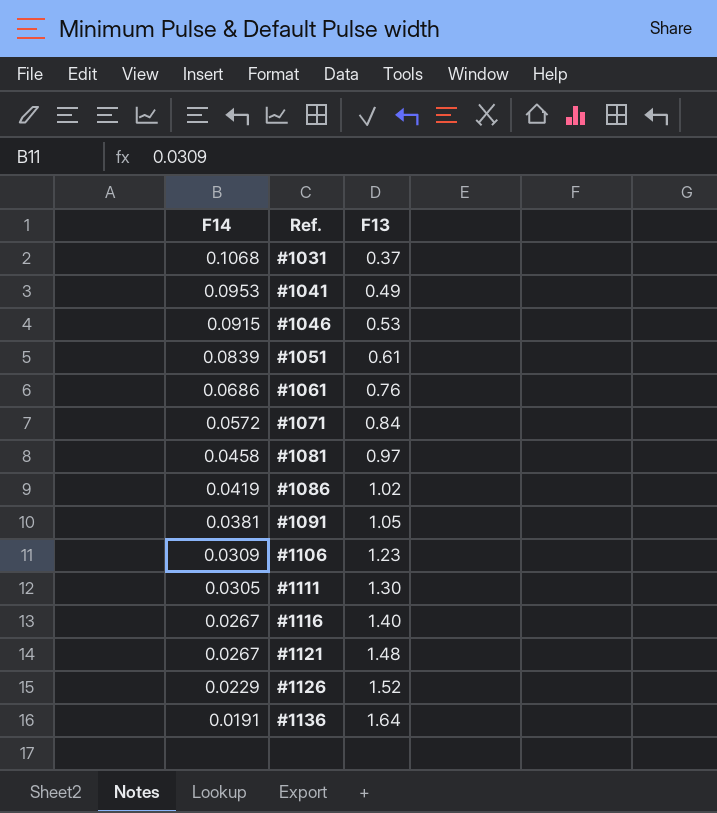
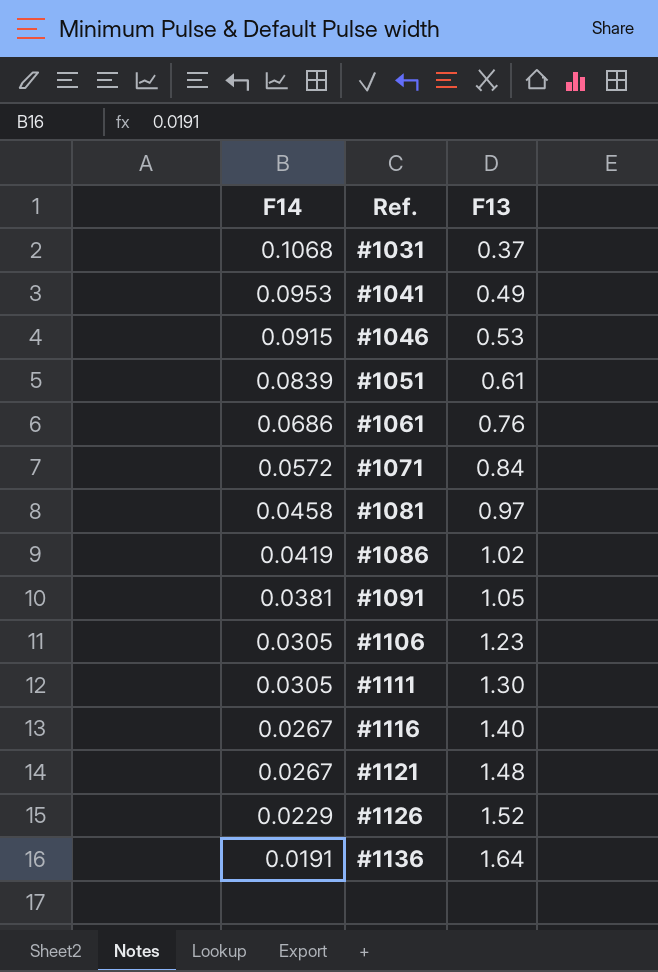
#1106 | F14: 0.0309 -> 0.0305

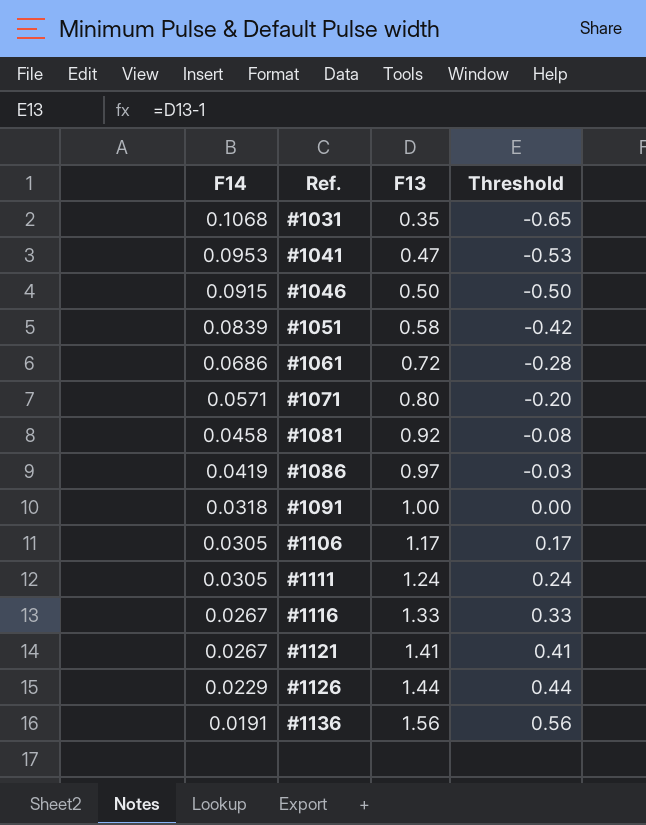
column Threshold | formula: none -> [F13] - 1
#1031 | F13: 0.37 -> 0.35
#1041 | F13: 0.49 -> 0.47
#1046 | F13: 0.53 -> 0.50
#1051 | F13: 0.61 -> 0.58
#1061 | F13: 0.76 -> 0.72
#1071 | F14: 0.0572 -> 0.0571
#1071 | F13: 0.84 -> 0.80
#1081 | F13: 0.97 -> 0.92
#1086 | F13: 1.02 -> 0.97
#1091 | F14: 0.0381 -> 0.0318
#1091 | F13: 1.05 -> 1.00
#1106 | F13: 1.23 -> 1.17
#1111 | F13: 1.30 -> 1.24
#1116 | F13: 1.40 -> 1.33
#1121 | F13: 1.48 -> 1.41
#1126 | F13: 1.52 -> 1.44
#1136 | F13: 1.64 -> 1.56

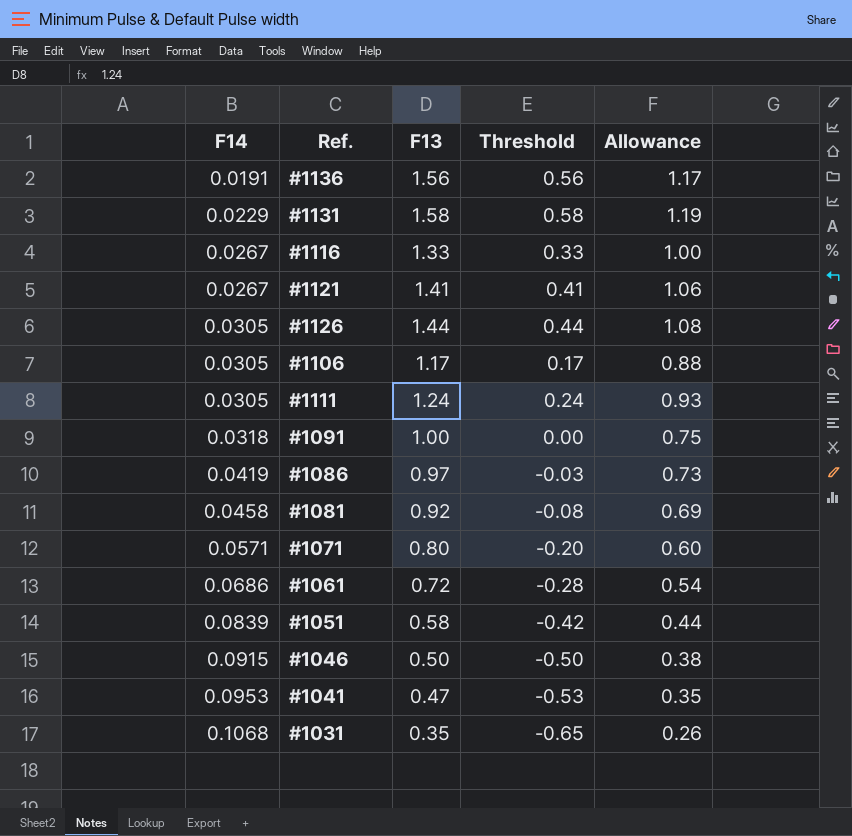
row order: F14 descending -> F14 ascending
column Allowance | formula: none -> [F13] * 0.75
row #1131: none -> 0.0229 | 1.58 | 0.58 | 1.19
#1126 | F14: 0.0229 -> 0.0305

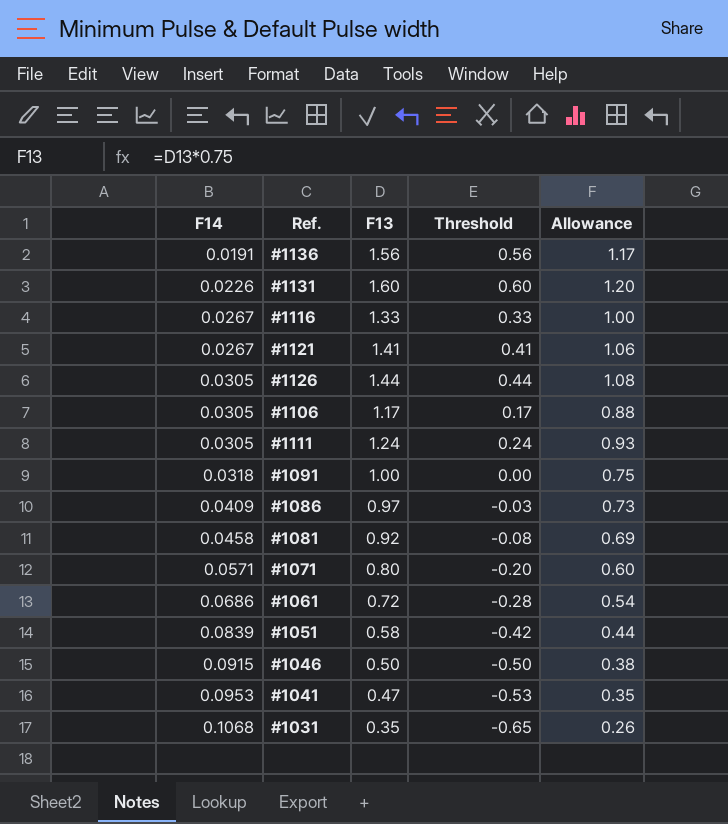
#1131 | F14: 0.0229 -> 0.0226
#1131 | F13: 1.58 -> 1.60
#1131 | Threshold: 0.58 -> 0.60
#1131 | Allowance: 1.19 -> 1.20
#1086 | F14: 0.0419 -> 0.0409

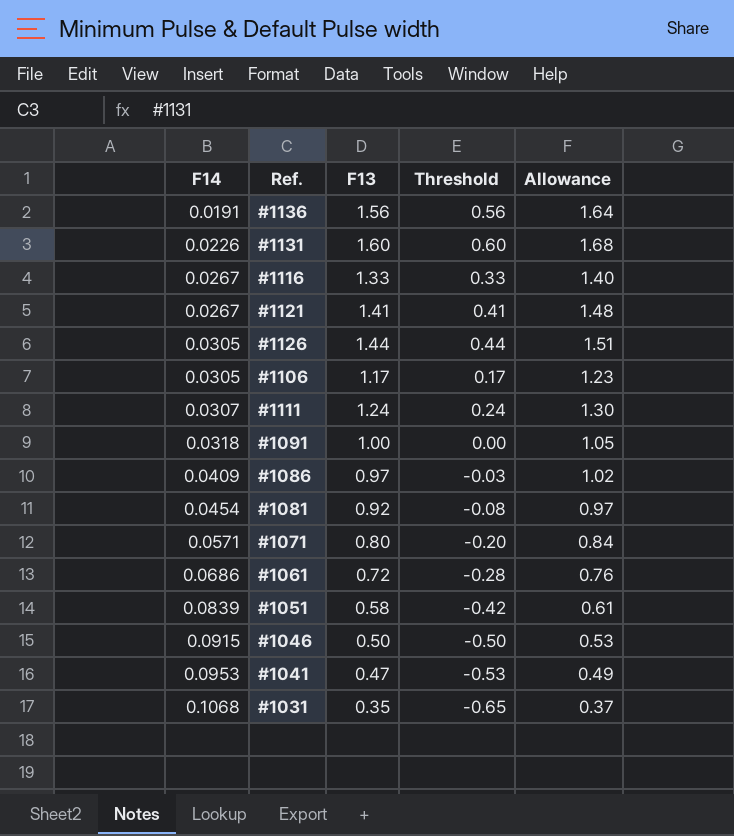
column Allowance | formula: [F13] * 0.75 -> [F13] * 1.05
#1111 | F14: 0.0305 -> 0.0307
#1081 | F14: 0.0458 -> 0.0454

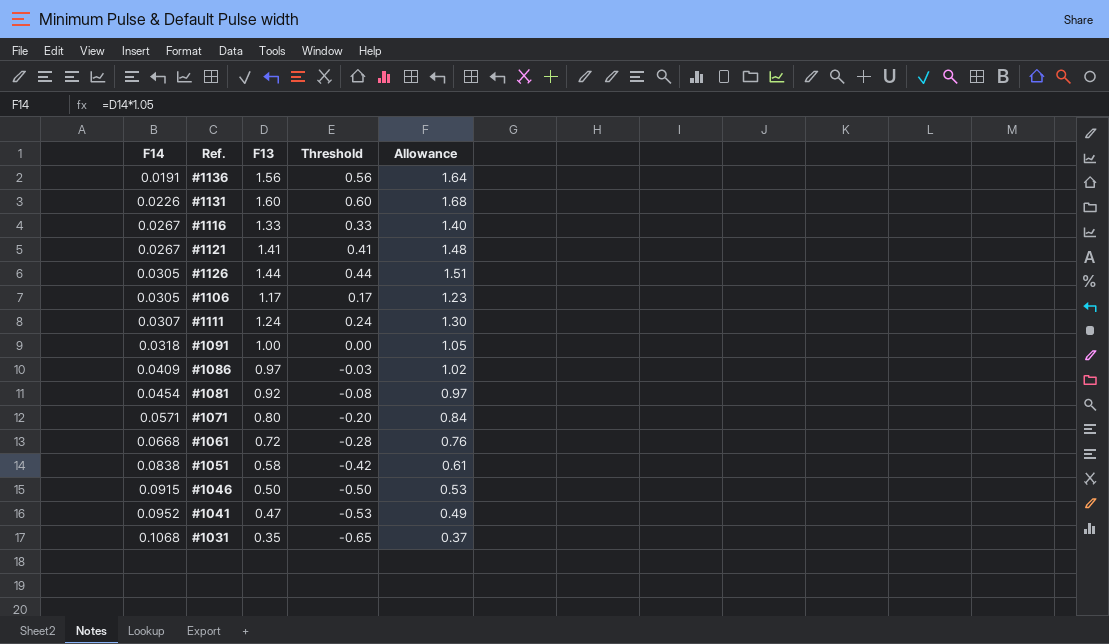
#1061 | F14: 0.0686 -> 0.0668
#1051 | F14: 0.0839 -> 0.0838
#1041 | F14: 0.0953 -> 0.0952

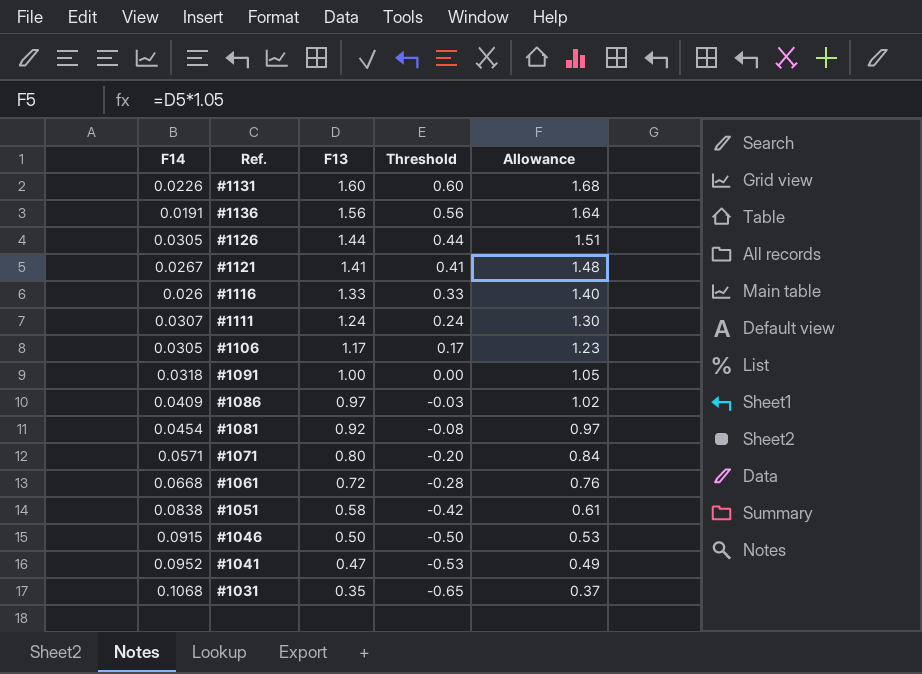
row order: F14 ascending -> F13 descending
#1116 | F14: 0.0267 -> 0.026

